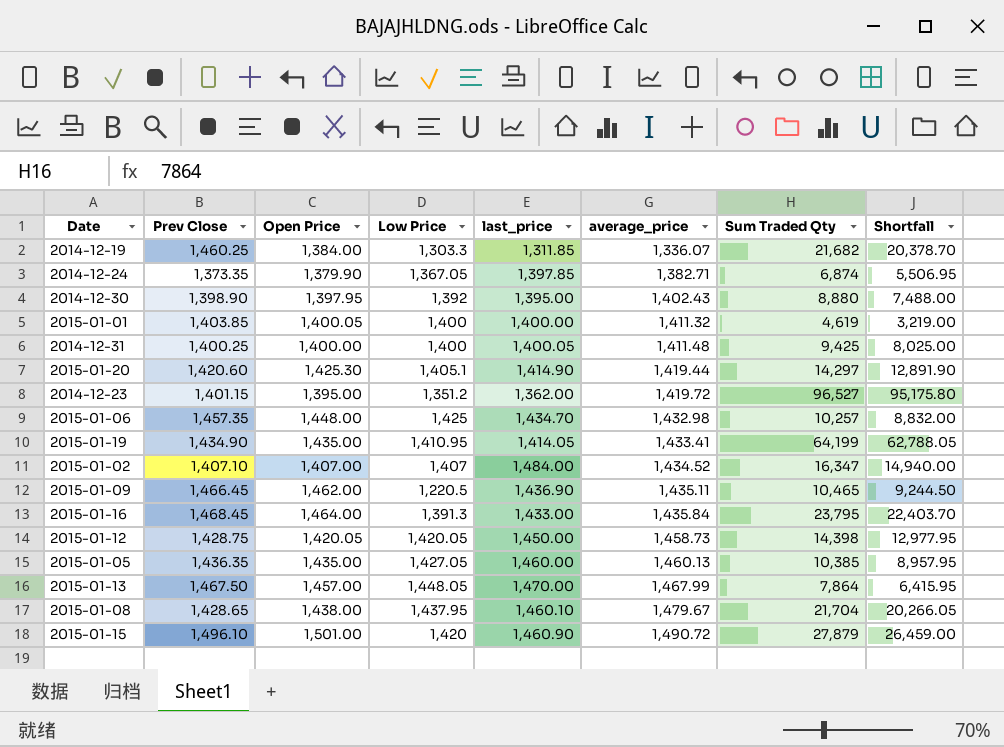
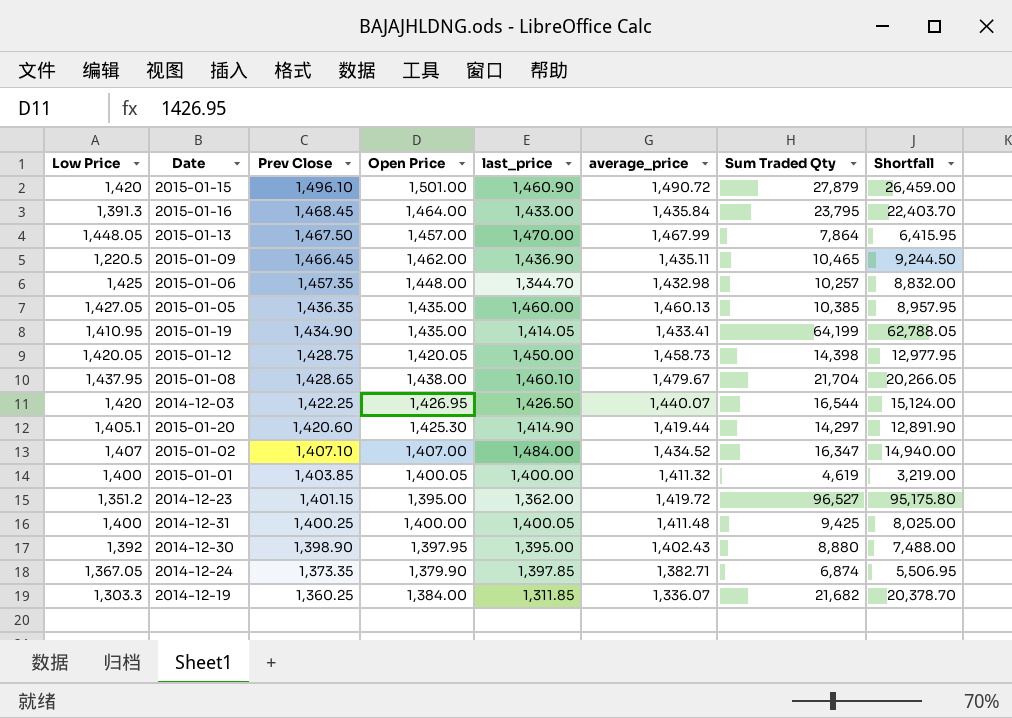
row order: average_price ascending -> Prev Close descending
column Low Price | position: 4 -> 1
2015-01-06 | last_price: 1,434.70 -> 1,344.70
row 2014-12-03: none -> 1,420 | 1,422.25 | 1,426.95 | 1,426.50 | 1,440.07 | 16,544 | 15,124.00
2014-12-19 | Prev Close: 1,460.25 -> 1,360.25

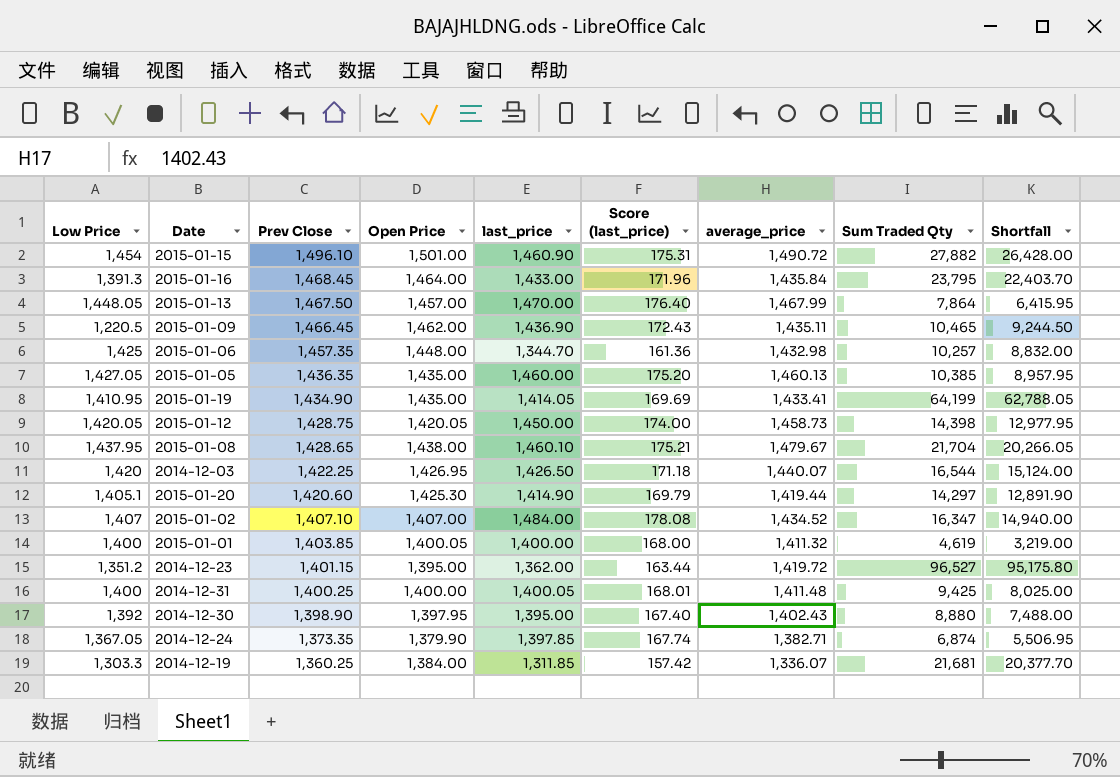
column Score (last_price) | formula: none -> [last_price] * 0.12
2015-01-15 | Low Price: 1,420 -> 1,454
2015-01-15 | Sum Traded Qty: 27,879 -> 27,882
2015-01-15 | Shortfall: 26,459.00 -> 26,428.00
2014-12-19 | Sum Traded Qty: 21,682 -> 21,681
2014-12-19 | Shortfall: 20,378.70 -> 20,377.70

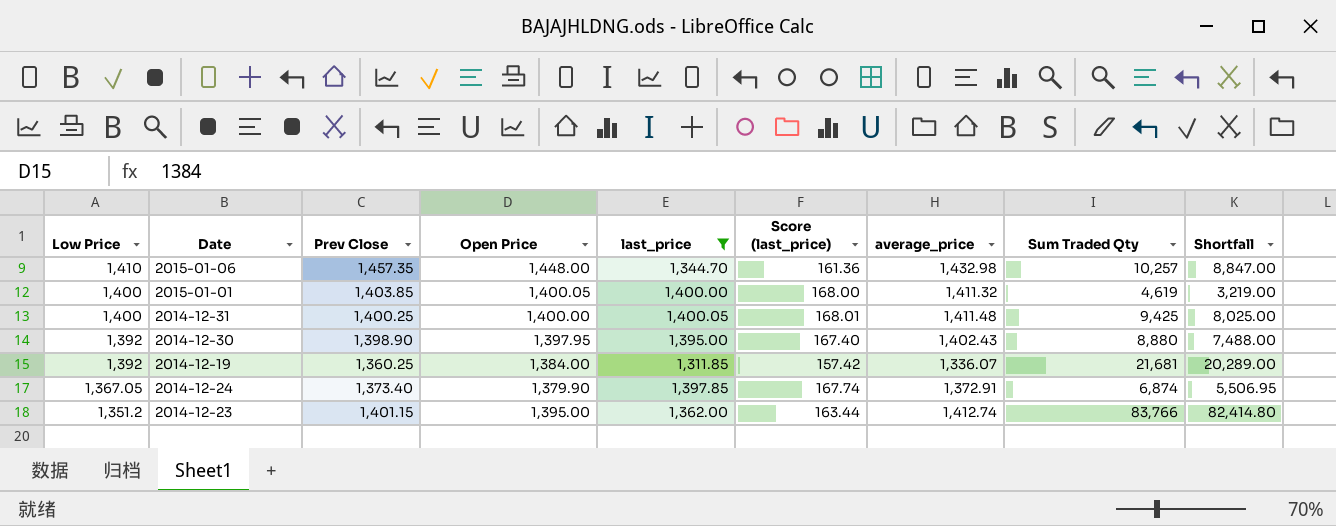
filter: none -> last_price <= 1,400.05
row order: Prev Close descending -> Low Price descending
2015-01-06 | Low Price: 1,425 -> 1,410
2015-01-06 | Shortfall: 8,832.00 -> 8,847.00
2014-12-19 | Low Price: 1,303.3 -> 1,392
2014-12-19 | Shortfall: 20,377.70 -> 20,289.00
2014-12-24 | Prev Close: 1,373.35 -> 1,373.40
2014-12-24 | average_price: 1,382.71 -> 1,372.91
2014-12-23 | average_price: 1,419.72 -> 1,412.74
2014-12-23 | Sum Traded Qty: 96,527 -> 83,766
2014-12-23 | Shortfall: 95,175.80 -> 82,414.80

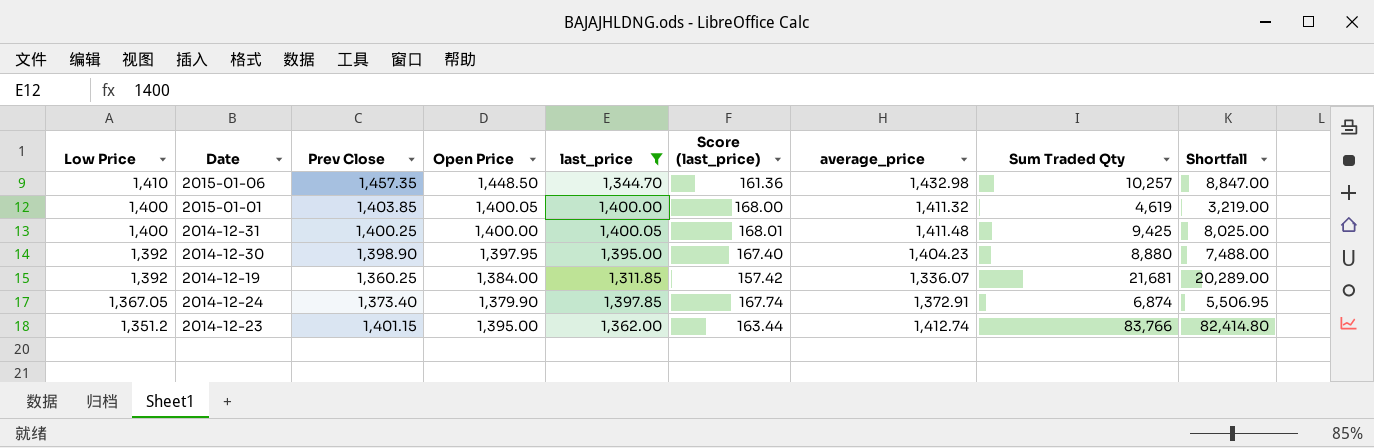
2015-01-06 | Open Price: 1,448.00 -> 1,448.50
2014-12-30 | average_price: 1,402.43 -> 1,404.23

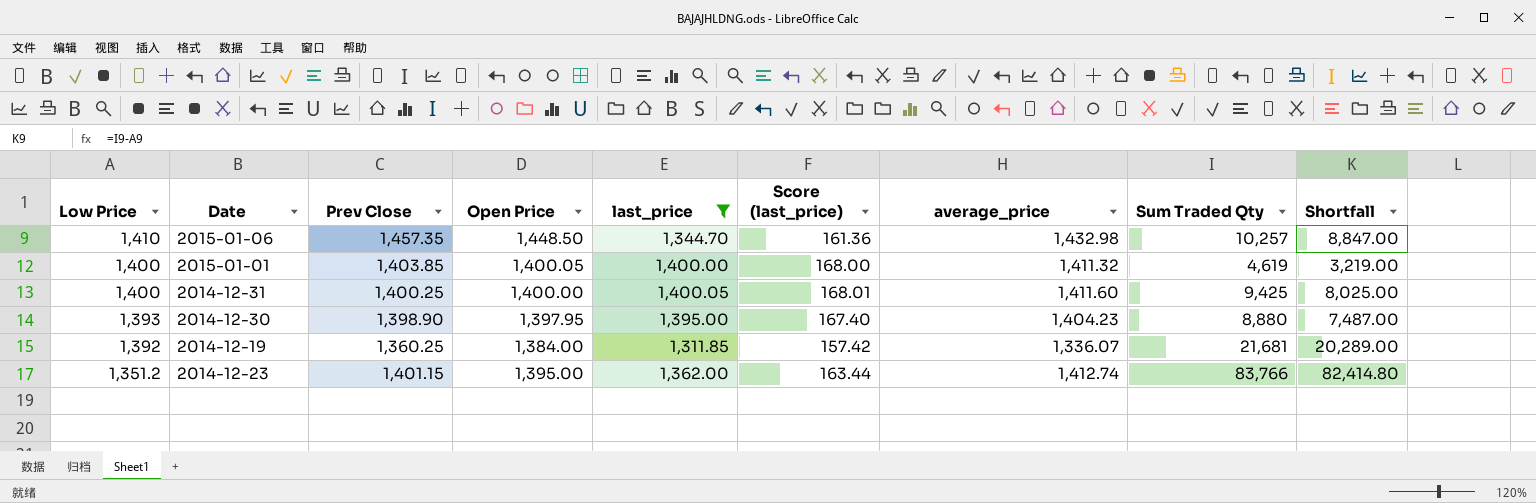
row 2014-12-24: 1,367.05 | 1,373.40 | 1,379.90 | 1,397.85 | 167.74 | 1,372.91 | 6,874 | 5,506.95 -> none
2014-12-31 | average_price: 1,411.48 -> 1,411.60
2014-12-30 | Low Price: 1,392 -> 1,393
2014-12-30 | Shortfall: 7,488.00 -> 7,487.00

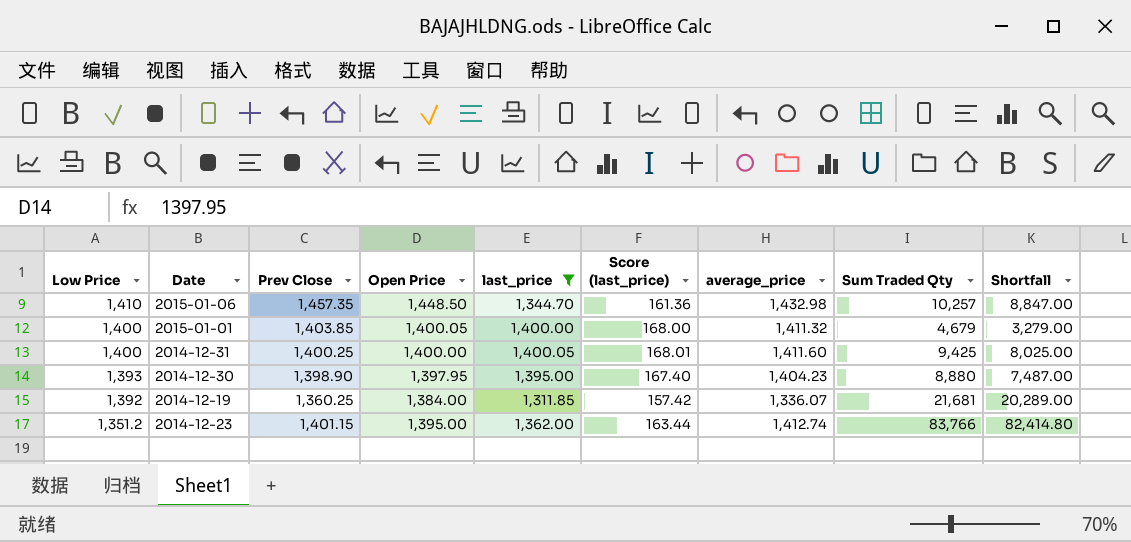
2015-01-01 | Sum Traded Qty: 4,619 -> 4,679
2015-01-01 | Shortfall: 3,219.00 -> 3,279.00

